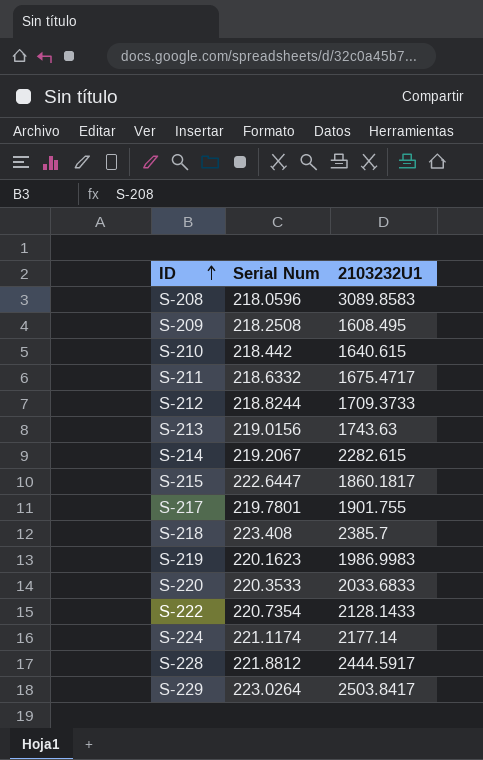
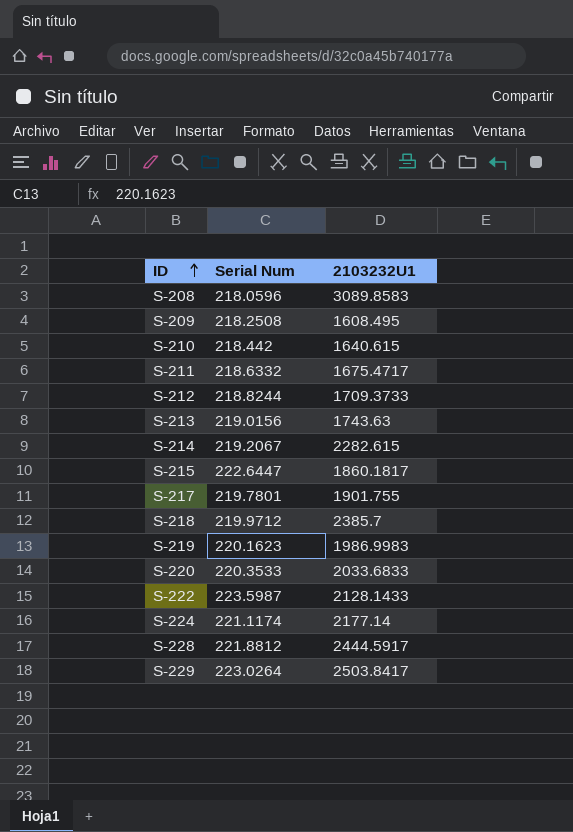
S-218 | Serial Num: 223.408 -> 219.9712
S-222 | Serial Num: 220.7354 -> 223.5987

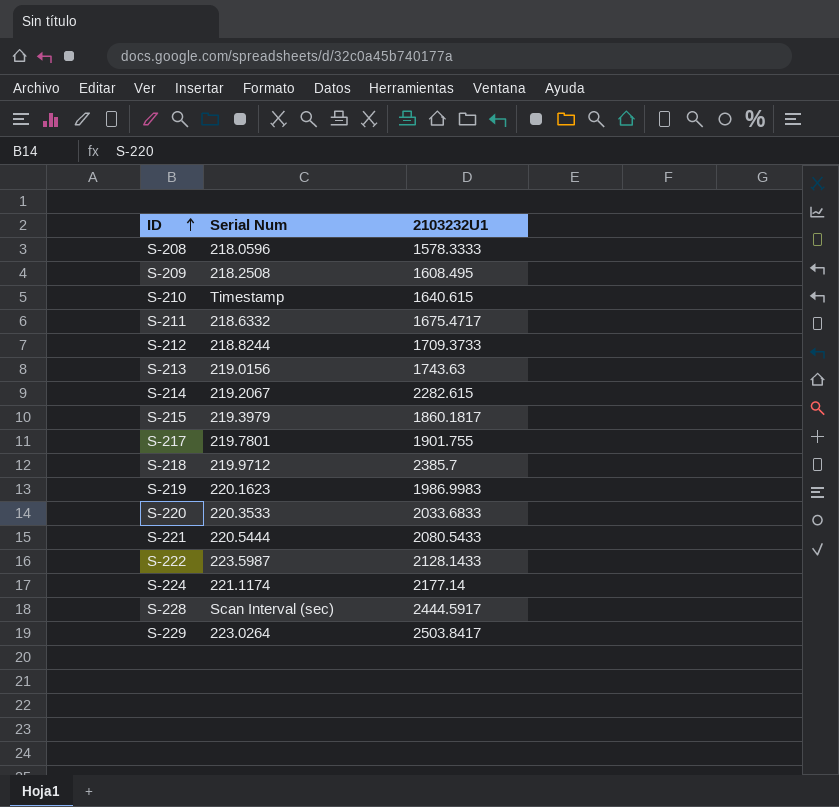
S-208 | 2103232U1: 3089.8583 -> 1578.3333
S-210 | Serial Num: 218.442 -> Timestamp
S-215 | Serial Num: 222.6447 -> 219.3979
row S-221: none -> 220.5444 | 2080.5433
S-228 | Serial Num: 221.8812 -> Scan Interval (sec)

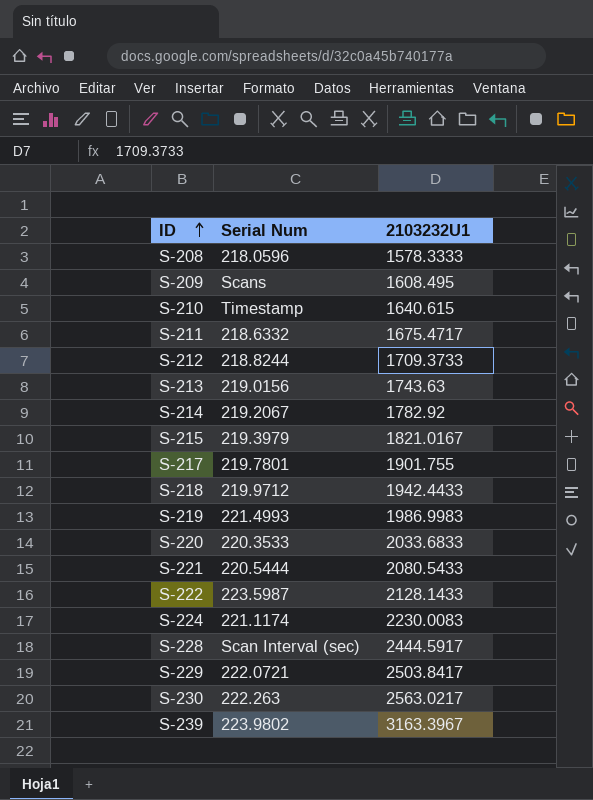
S-209 | Serial Num: 218.2508 -> Scans
S-214 | 2103232U1: 2282.615 -> 1782.92
S-215 | 2103232U1: 1860.1817 -> 1821.0167
S-218 | 2103232U1: 2385.7 -> 1942.4433
S-219 | Serial Num: 220.1623 -> 221.4993
S-224 | 2103232U1: 2177.14 -> 2230.0083
S-229 | Serial Num: 223.0264 -> 222.0721
row S-230: none -> 222.263 | 2563.0217
row S-239: none -> 223.9802 | 3163.3967

